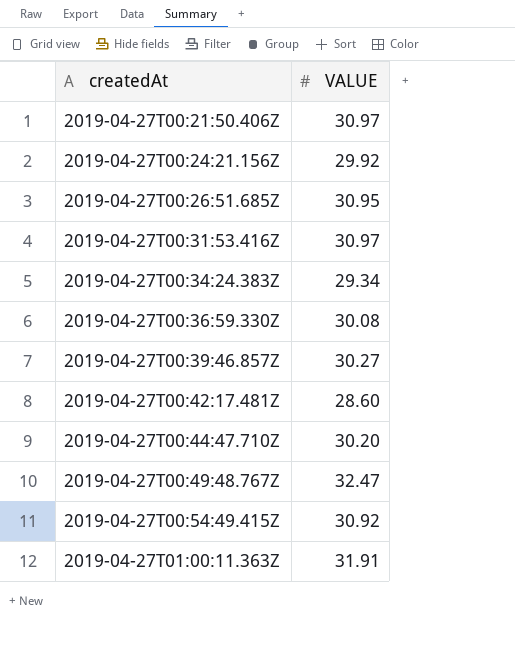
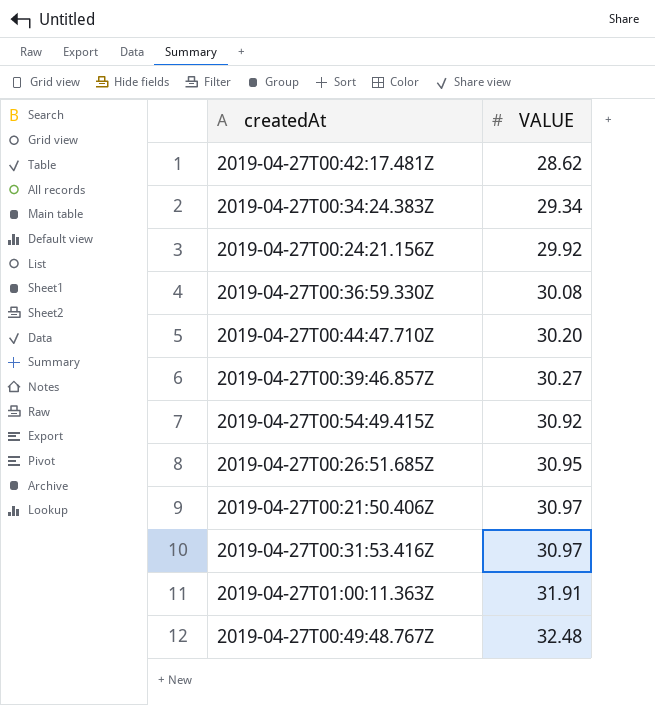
row order: createdAt ascending -> VALUE ascending
2019-04-27T00:42:17.481Z | VALUE: 28.60 -> 28.62
2019-04-27T00:49:48.767Z | VALUE: 32.47 -> 32.48

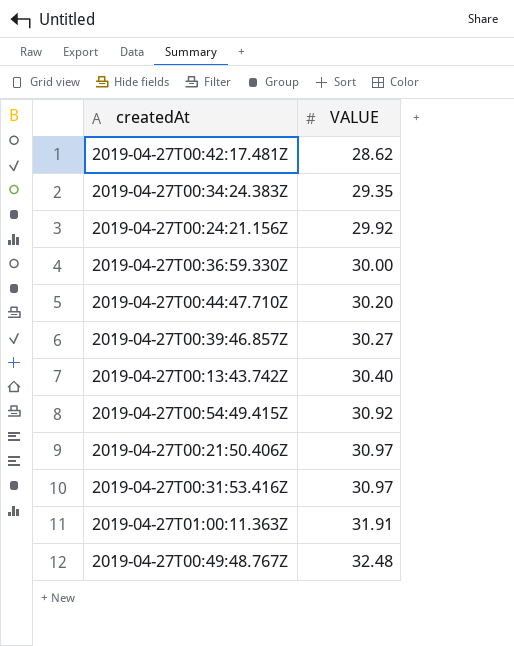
row 2019-04-27T00:26:51.685Z: 30.95 -> none
2019-04-27T00:34:24.383Z | VALUE: 29.34 -> 29.35
2019-04-27T00:36:59.330Z | VALUE: 30.08 -> 30.00
row 2019-04-27T00:13:43.742Z: none -> 30.40

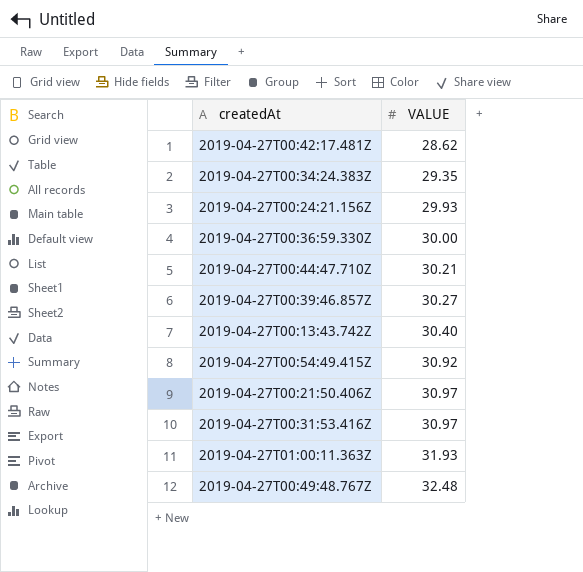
2019-04-27T00:24:21.156Z | VALUE: 29.92 -> 29.93
2019-04-27T00:44:47.710Z | VALUE: 30.20 -> 30.21
2019-04-27T01:00:11.363Z | VALUE: 31.91 -> 31.93

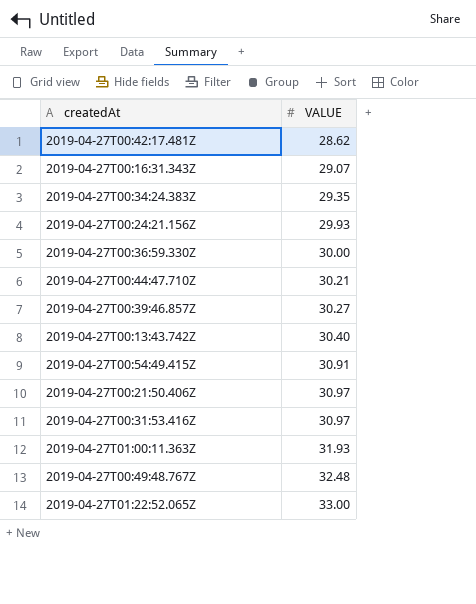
row 2019-04-27T00:16:31.343Z: none -> 29.07
2019-04-27T00:54:49.415Z | VALUE: 30.92 -> 30.91
row 2019-04-27T01:22:52.065Z: none -> 33.00

